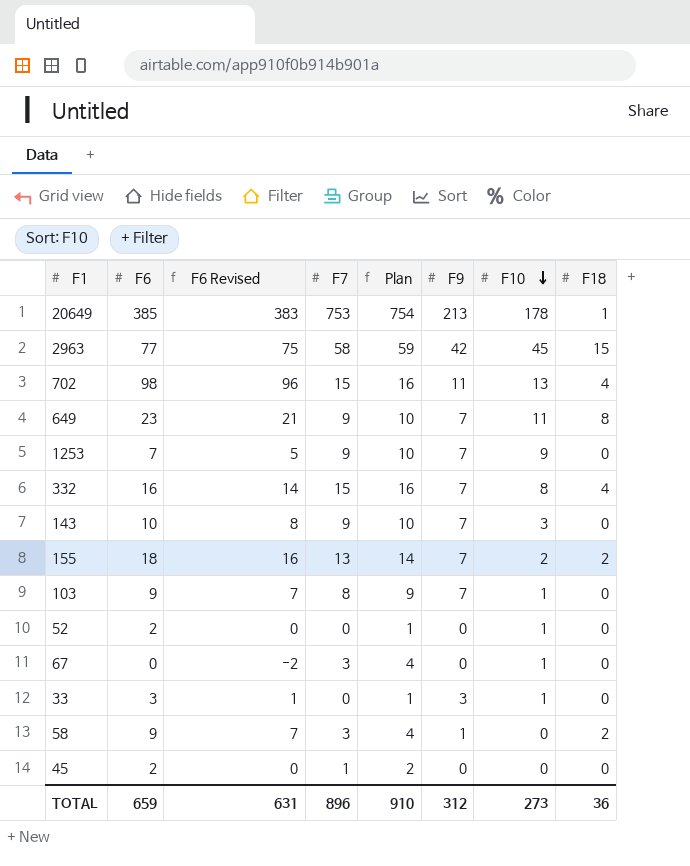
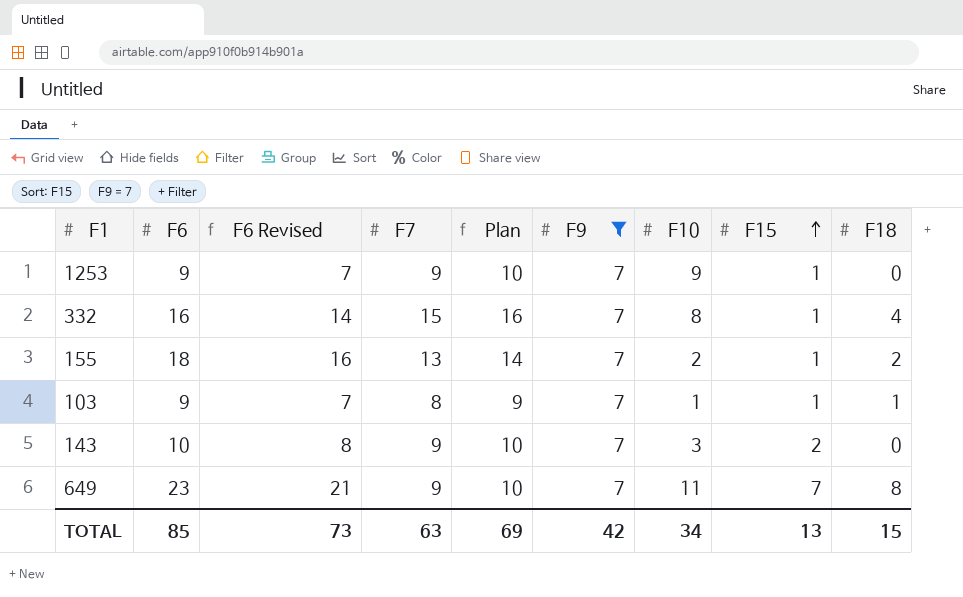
filter: none -> F9 = 7
row order: F10 descending -> F15 ascending
column F15 | position: none -> 8
1253 | F6: 7 -> 9
1253 | F6 Revised: 5 -> 7
103 | F18: 0 -> 1
TOTAL | F6: 659 -> 85
TOTAL | F6 Revised: 631 -> 73
TOTAL | F7: 896 -> 63
TOTAL | Plan: 910 -> 69
TOTAL | F9: 312 -> 42
TOTAL | F10: 273 -> 34
TOTAL | F18: 36 -> 15

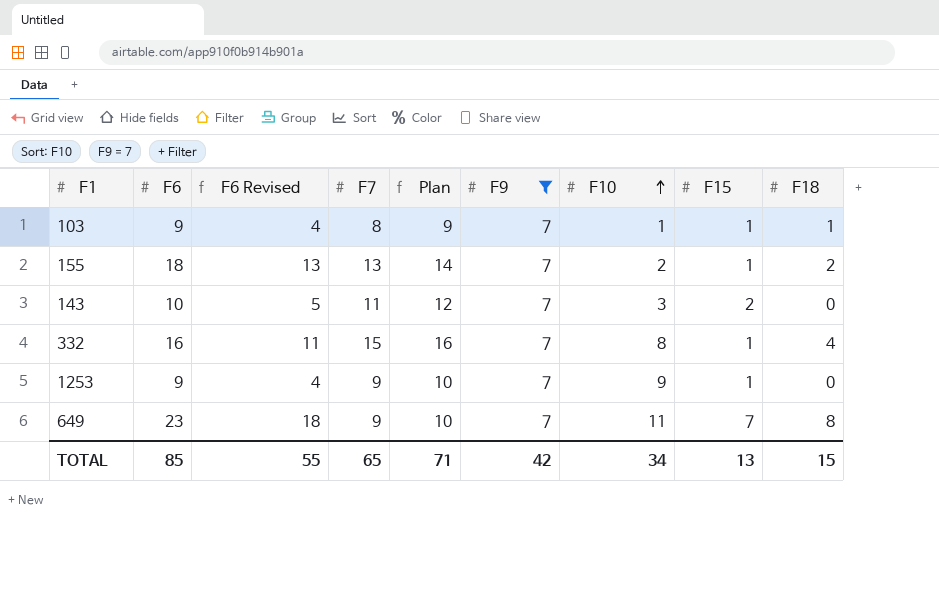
row order: F15 ascending -> F10 ascending
column F6 Revised | formula: [F6] - 2 -> [F6] - 5
143 | F7: 9 -> 11
143 | Plan: 10 -> 12
TOTAL | F6 Revised: 73 -> 55
TOTAL | F7: 63 -> 65
TOTAL | Plan: 69 -> 71

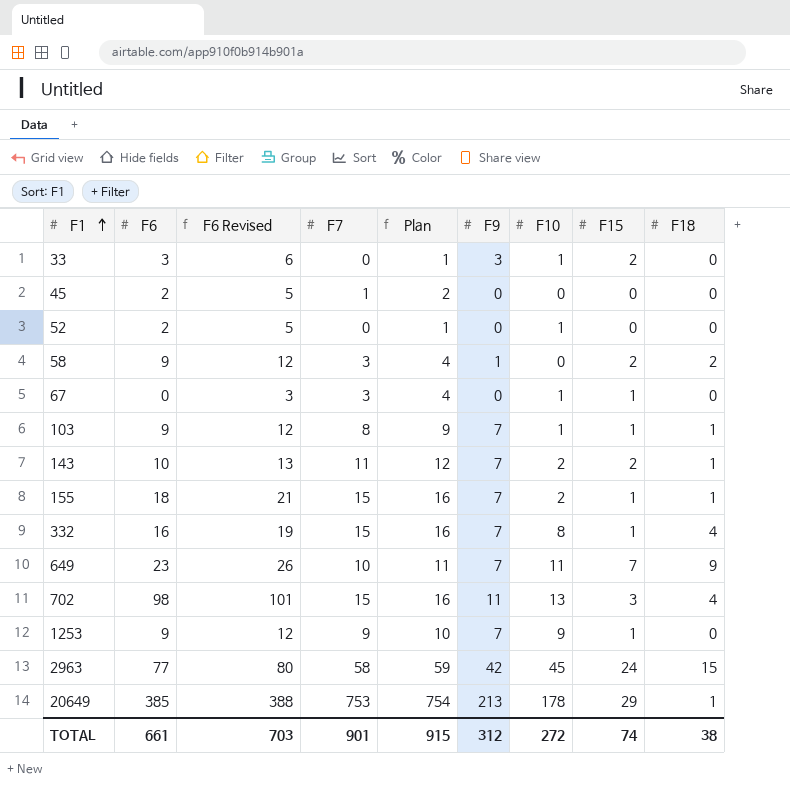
filter: F9 = 7 -> none
row order: F10 ascending -> F1 ascending
column F6 Revised | formula: [F6] - 5 -> [F6] + 3
143 | F10: 3 -> 2
143 | F18: 0 -> 1
155 | F7: 13 -> 15
155 | Plan: 14 -> 16
155 | F18: 2 -> 1
649 | F7: 9 -> 10
649 | Plan: 10 -> 11
649 | F18: 8 -> 9
TOTAL | F6: 85 -> 661
TOTAL | F6 Revised: 55 -> 703
TOTAL | F7: 65 -> 901
TOTAL | Plan: 71 -> 915
TOTAL | F9: 42 -> 312
TOTAL | F10: 34 -> 272
TOTAL | F15: 13 -> 74
TOTAL | F18: 15 -> 38

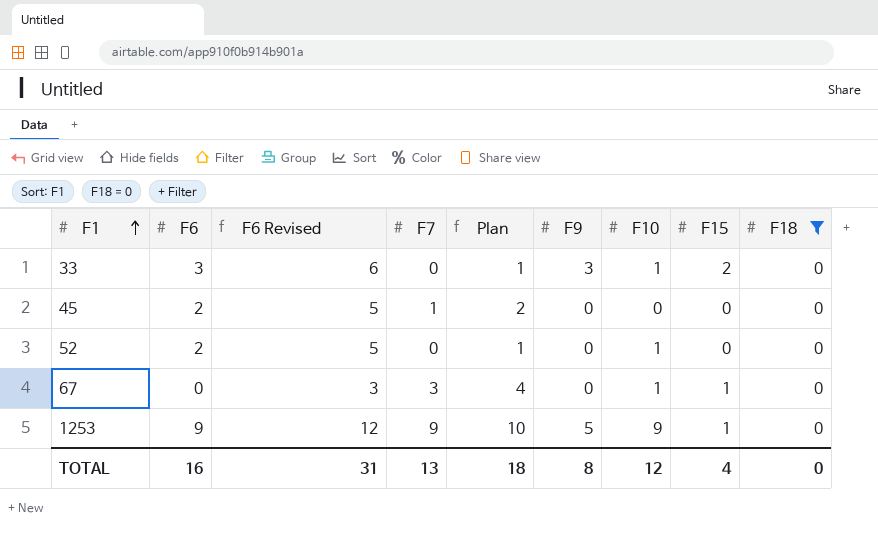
filter: none -> F18 = 0
1253 | F9: 7 -> 5
TOTAL | F6: 661 -> 16
TOTAL | F6 Revised: 703 -> 31
TOTAL | F7: 901 -> 13
TOTAL | Plan: 915 -> 18
TOTAL | F9: 312 -> 8
TOTAL | F10: 272 -> 12
TOTAL | F15: 74 -> 4
TOTAL | F18: 38 -> 0

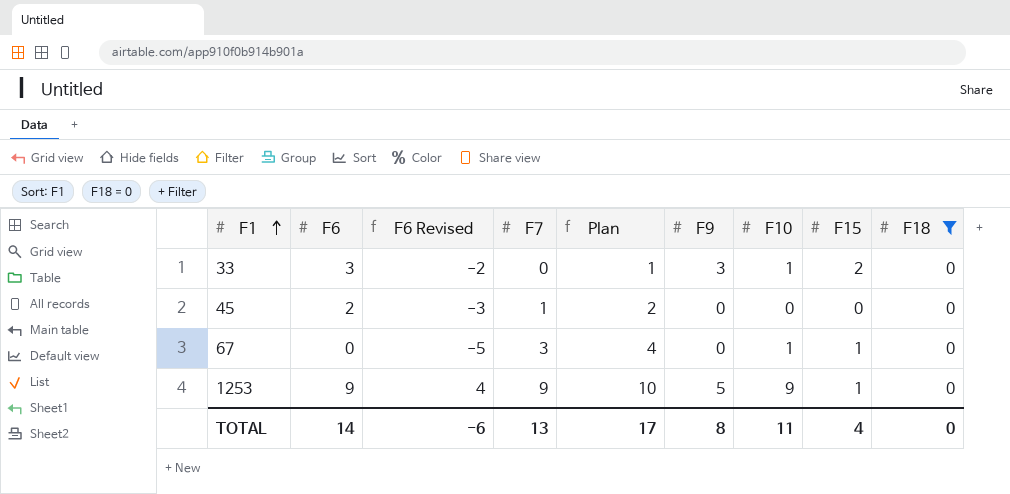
column F6 Revised | formula: [F6] + 3 -> [F6] - 5
row 52: 2 | 5 | 0 | 1 | 0 | 1 | 0 | 0 -> none
TOTAL | F6: 16 -> 14
TOTAL | F6 Revised: 31 -> -6
TOTAL | Plan: 18 -> 17
TOTAL | F10: 12 -> 11

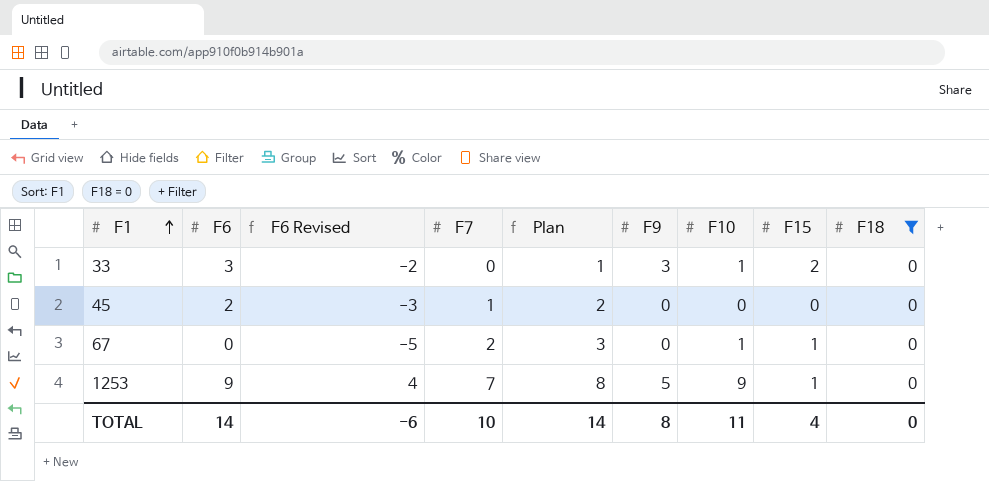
67 | F7: 3 -> 2
67 | Plan: 4 -> 3
1253 | F7: 9 -> 7
1253 | Plan: 10 -> 8
TOTAL | F7: 13 -> 10
TOTAL | Plan: 17 -> 14

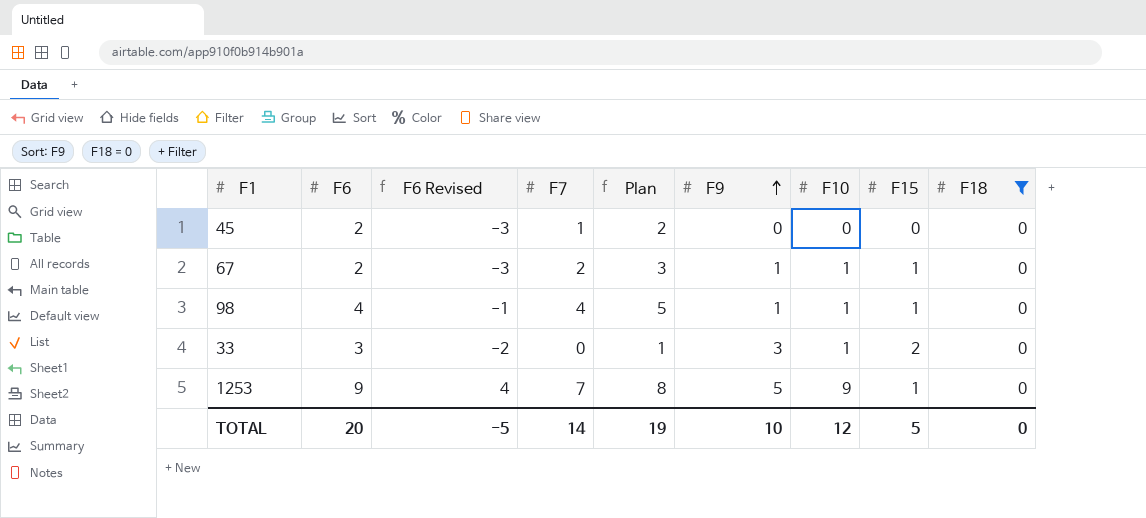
row order: F1 ascending -> F9 ascending
67 | F6: 0 -> 2
67 | F6 Revised: -5 -> -3
67 | F9: 0 -> 1
row 98: none -> 4 | -1 | 4 | 5 | 1 | 1 | 1 | 0
TOTAL | F6: 14 -> 20
TOTAL | F6 Revised: -6 -> -5
TOTAL | F7: 10 -> 14
TOTAL | Plan: 14 -> 19
TOTAL | F9: 8 -> 10
TOTAL | F10: 11 -> 12
TOTAL | F15: 4 -> 5

